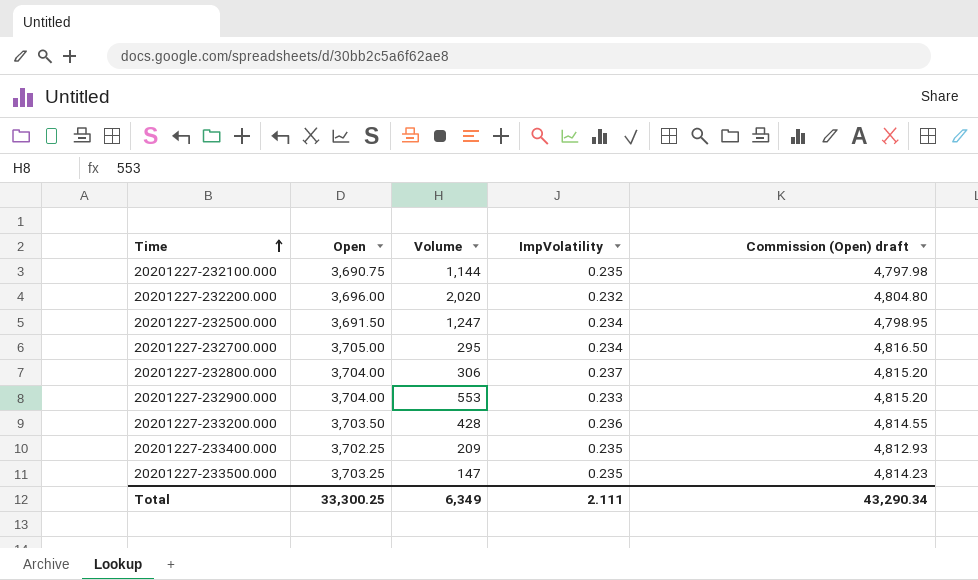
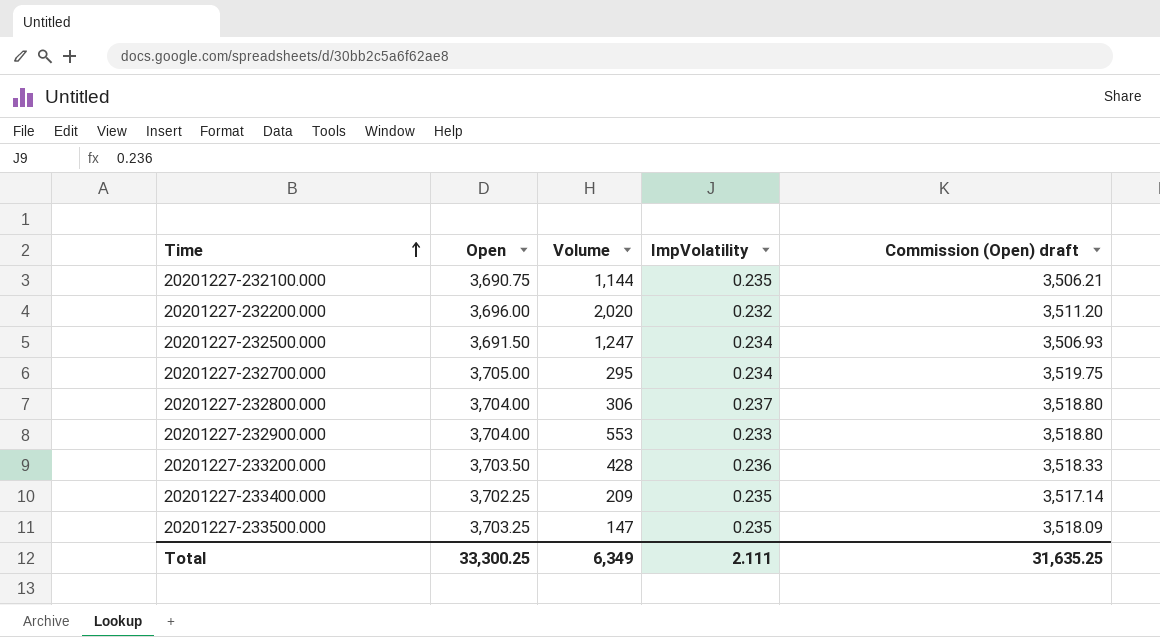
column Commission (Open) draft | formula: [Open] * 1.3 -> [Open] * 0.95
Total | Commission (Open) draft: 43,290.34 -> 31,635.25

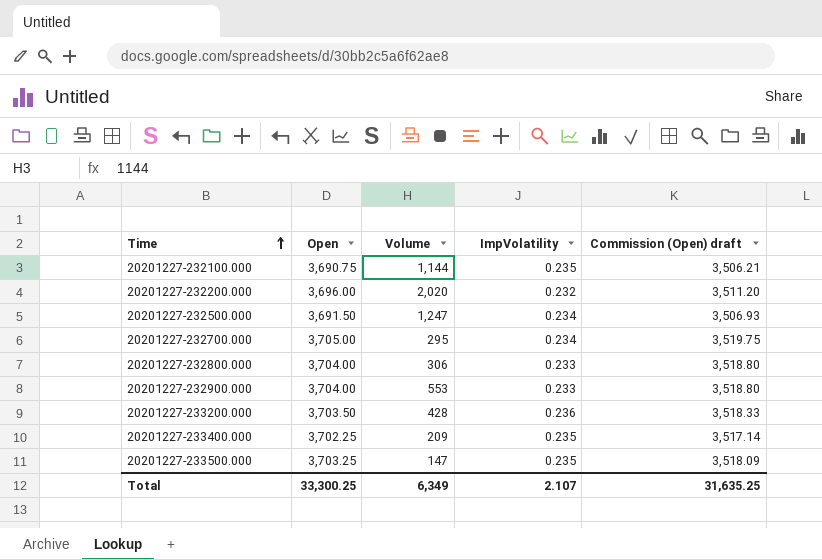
20201227-232800.000 | ImpVolatility: 0.237 -> 0.233
Total | ImpVolatility: 2.111 -> 2.107

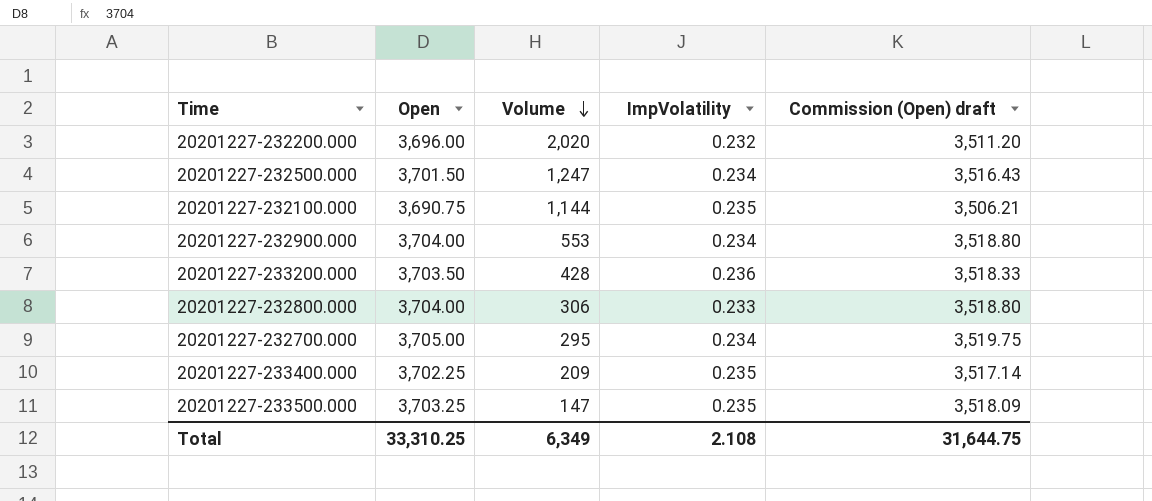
row order: Time ascending -> Volume descending
20201227-232500.000 | Open: 3,691.50 -> 3,701.50
20201227-232500.000 | Commission (Open) draft: 3,506.93 -> 3,516.43
20201227-232900.000 | ImpVolatility: 0.233 -> 0.234
Total | Open: 33,300.25 -> 33,310.25
Total | ImpVolatility: 2.107 -> 2.108
Total | Commission (Open) draft: 31,635.25 -> 31,644.75

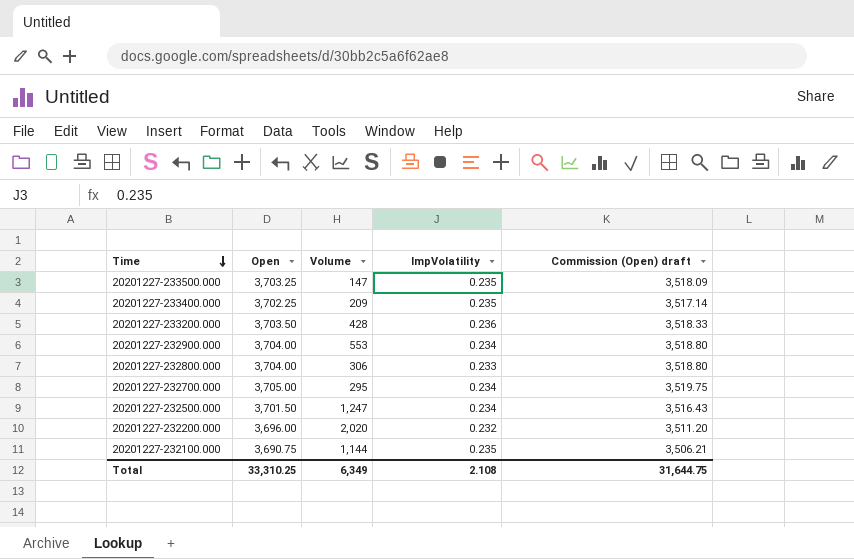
row order: Volume descending -> Time descending

